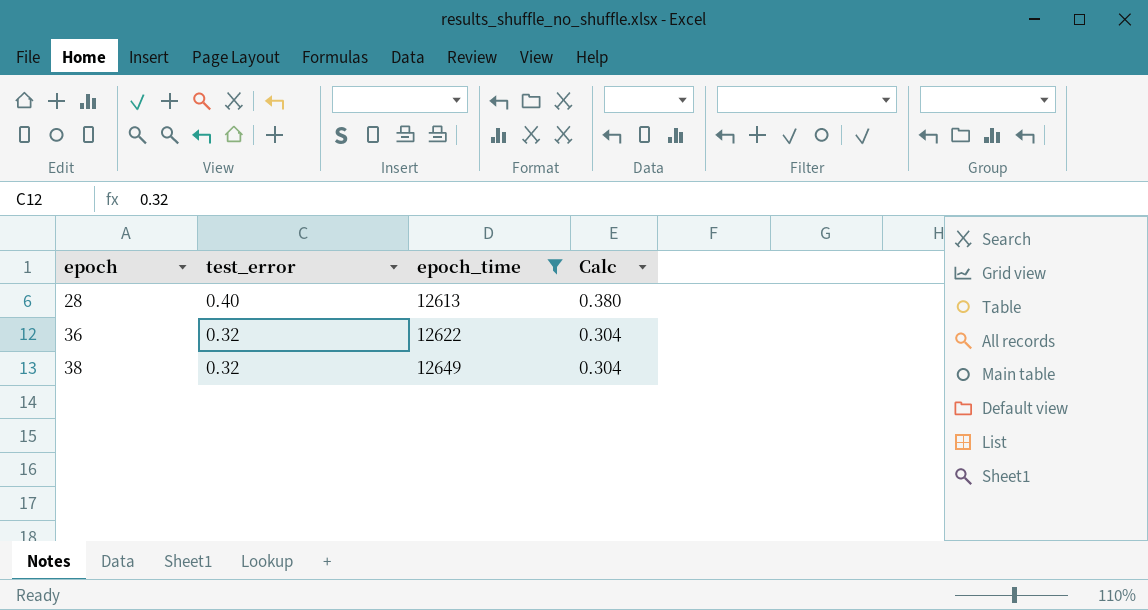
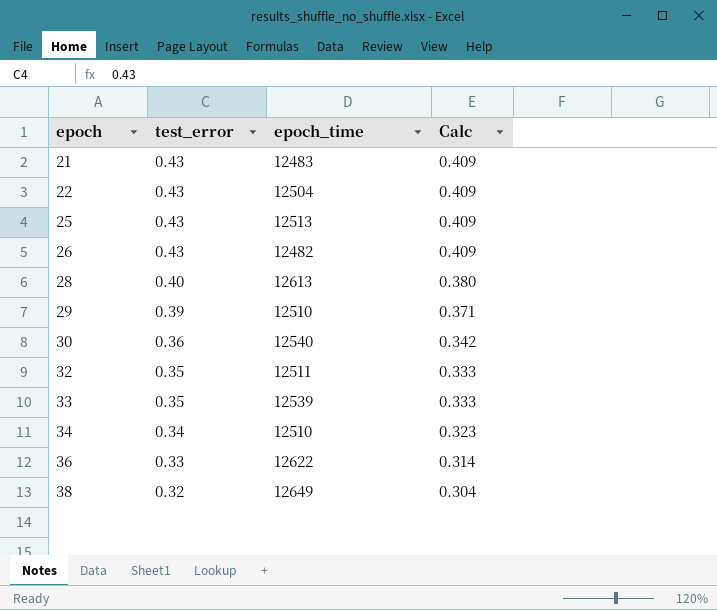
filter: epoch_time >= 12613 -> none
36 | test_error: 0.32 -> 0.33
36 | Calc: 0.304 -> 0.314

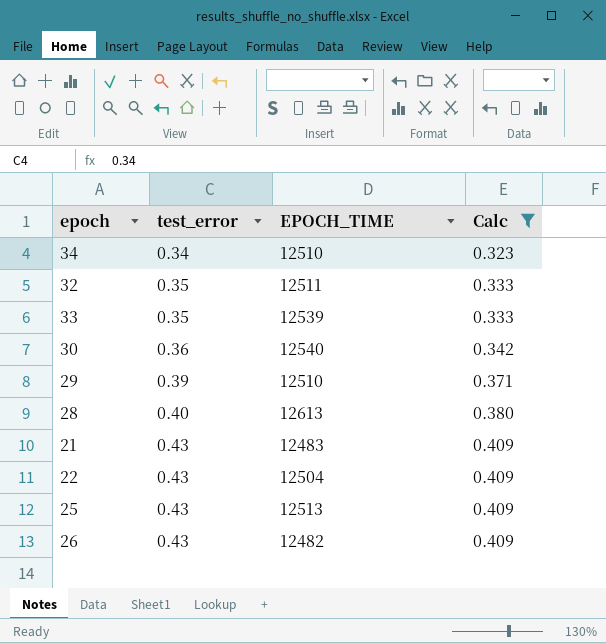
filter: none -> Calc >= 0.323
row order: epoch ascending -> test_error ascending
column name: epoch_time -> EPOCH_TIME

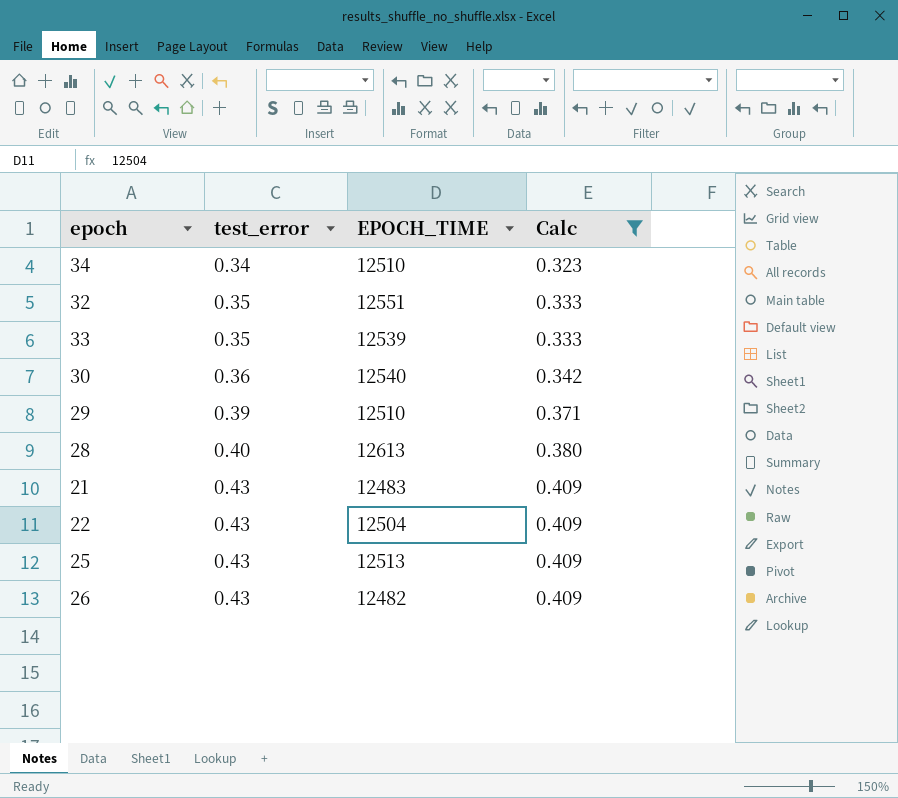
32 | EPOCH_TIME: 12511 -> 12551

